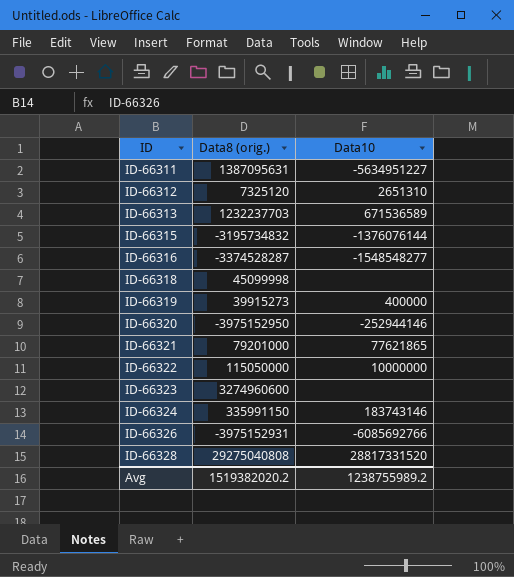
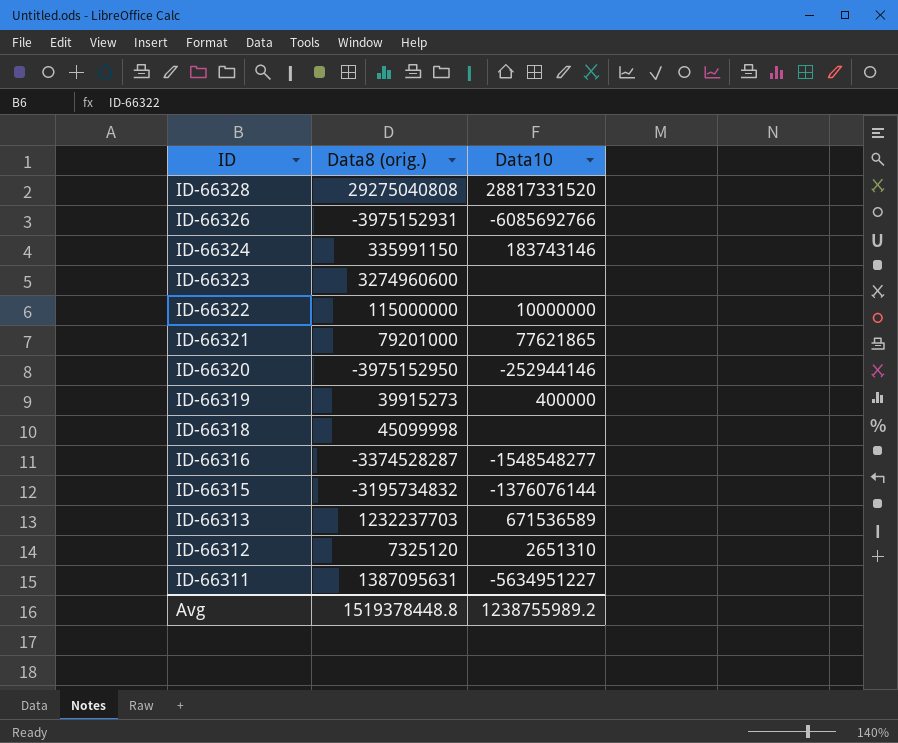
row order: ID ascending -> ID descending
ID-66322 | Data8 (orig.): 115050000 -> 115000000
Avg | Data8 (orig.): 1519382020.2 -> 1519378448.8

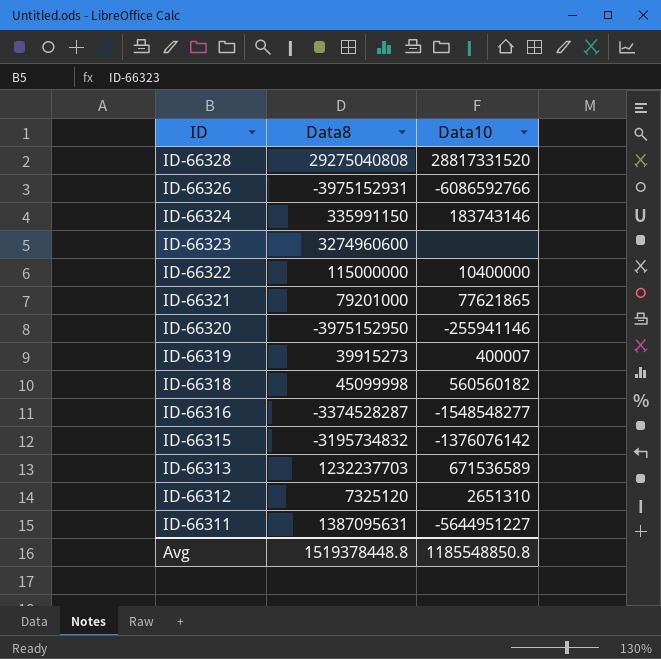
column name: Data8 (orig.) -> Data8
ID-66326 | Data10: -6085692766 -> -6086592766
ID-66322 | Data10: 10000000 -> 10400000
ID-66320 | Data10: -252944146 -> -255941146
ID-66319 | Data10: 400000 -> 400007
ID-66318 | Data10: none -> 560560182
ID-66315 | Data10: -1376076144 -> -1376076142
ID-66311 | Data10: -5634951227 -> -5644951227
Avg | Data10: 1238755989.2 -> 1185548850.8

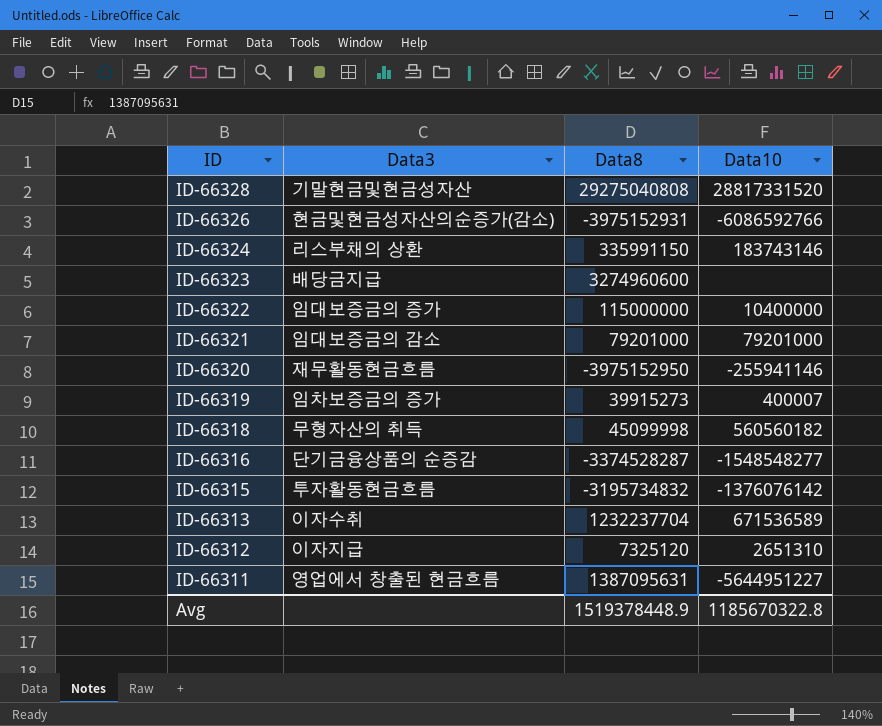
column Data3 | position: none -> 2
ID-66321 | Data10: 77621865 -> 79201000
ID-66313 | Data8: 1232237703 -> 1232237704
Avg | Data8: 1519378448.8 -> 1519378448.9
Avg | Data10: 1185548850.8 -> 1185670322.8

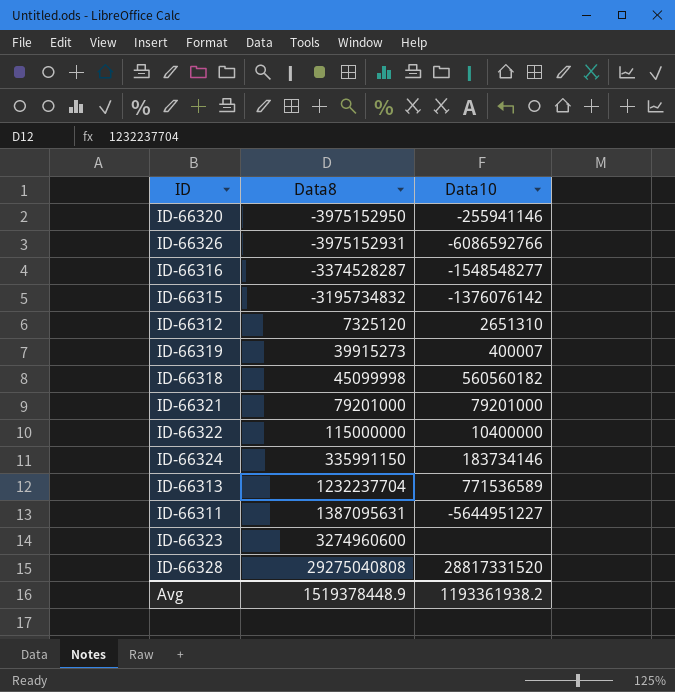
row order: ID descending -> Data8 ascending
column Data3 | position: 2 -> none
ID-66324 | Data10: 183743146 -> 183734146
ID-66313 | Data10: 671536589 -> 771536589
Avg | Data10: 1185670322.8 -> 1193361938.2

